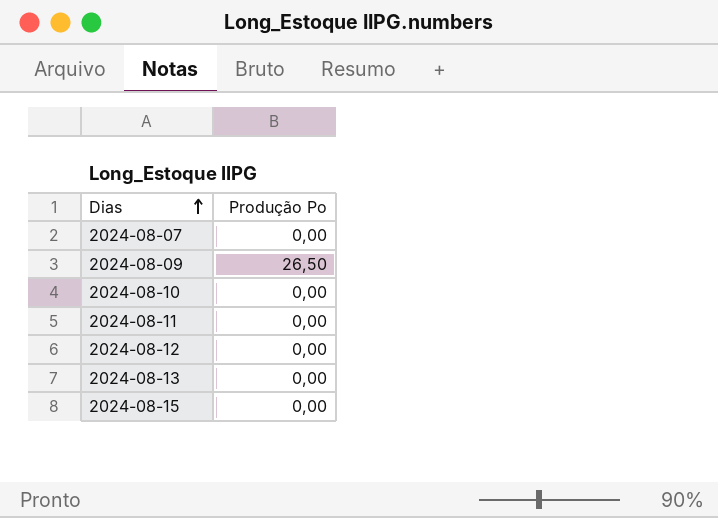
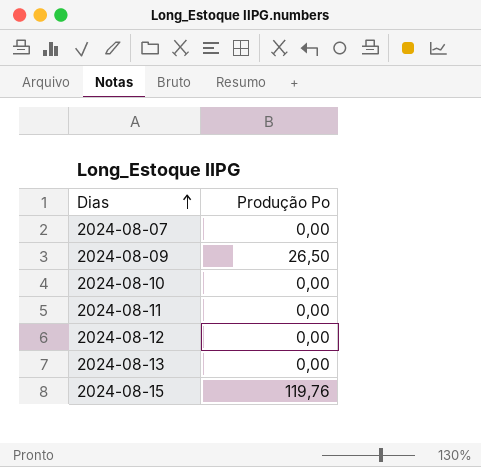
2024-08-15 | Produção Po: 0,00 -> 119,76

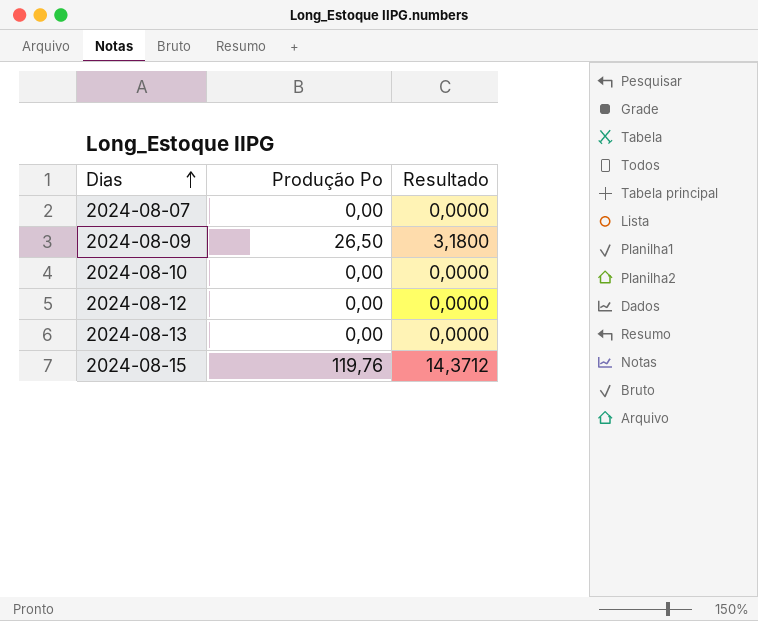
column Resultado | formula: none -> [Produção Po] * 0,12
row 2024-08-11: 0,00 -> none

